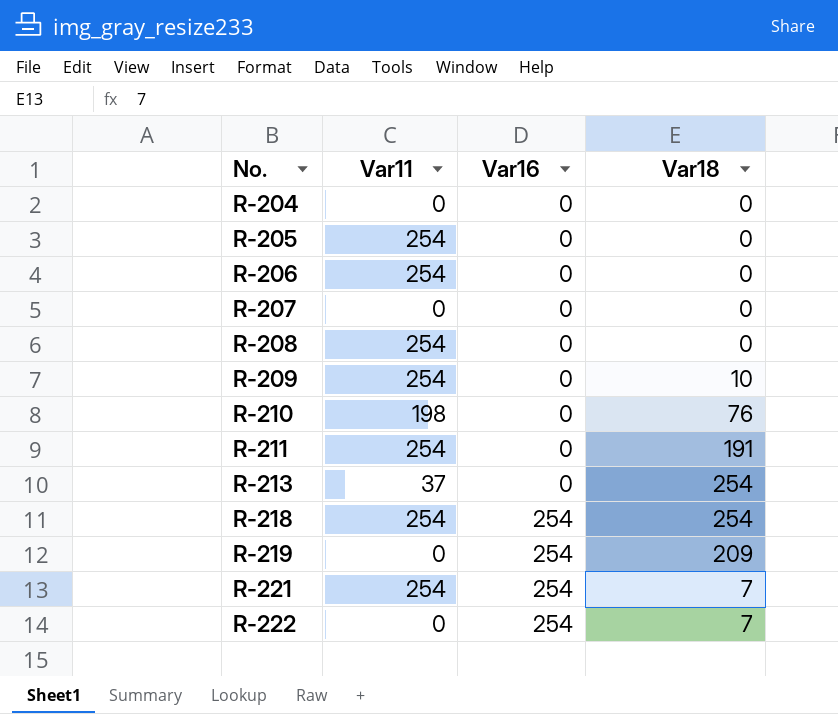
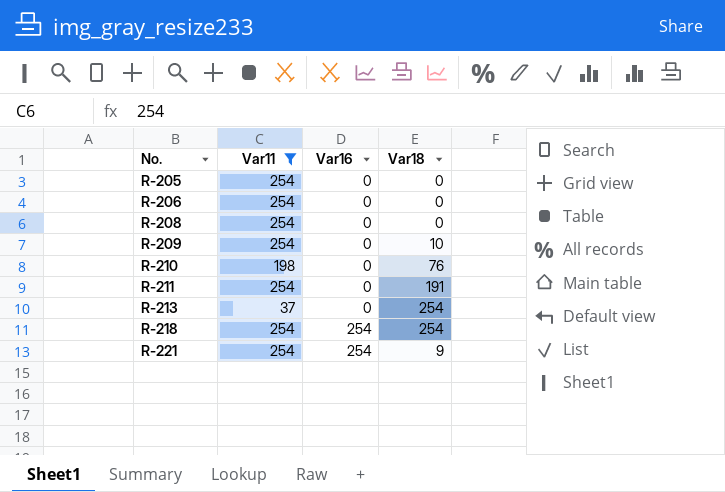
filter: none -> Var11 != 0
R-221 | Var18: 7 -> 9

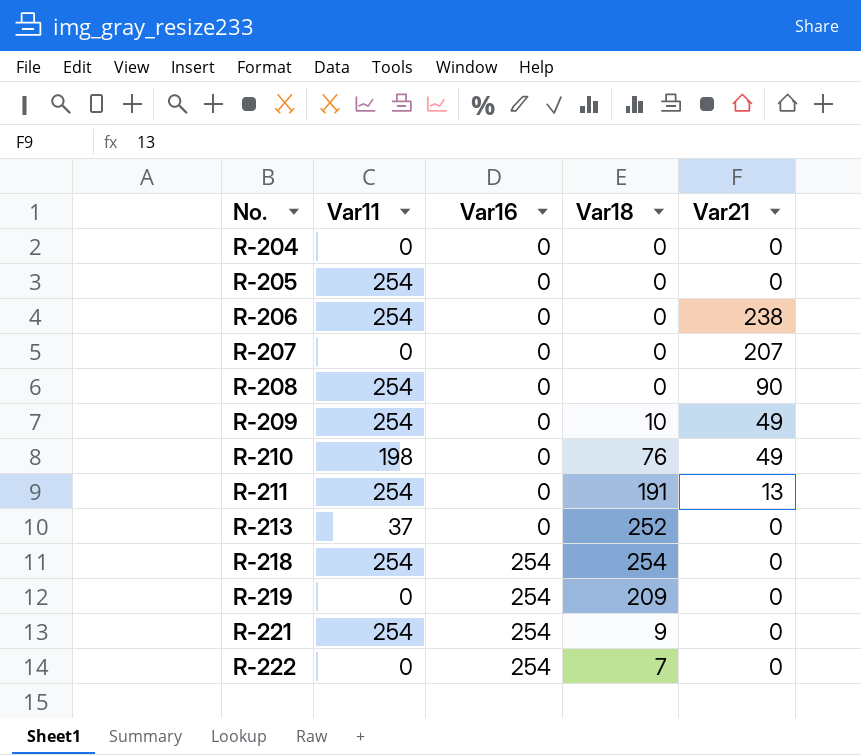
filter: Var11 != 0 -> none
column Var21 | position: none -> 5
R-213 | Var18: 254 -> 252

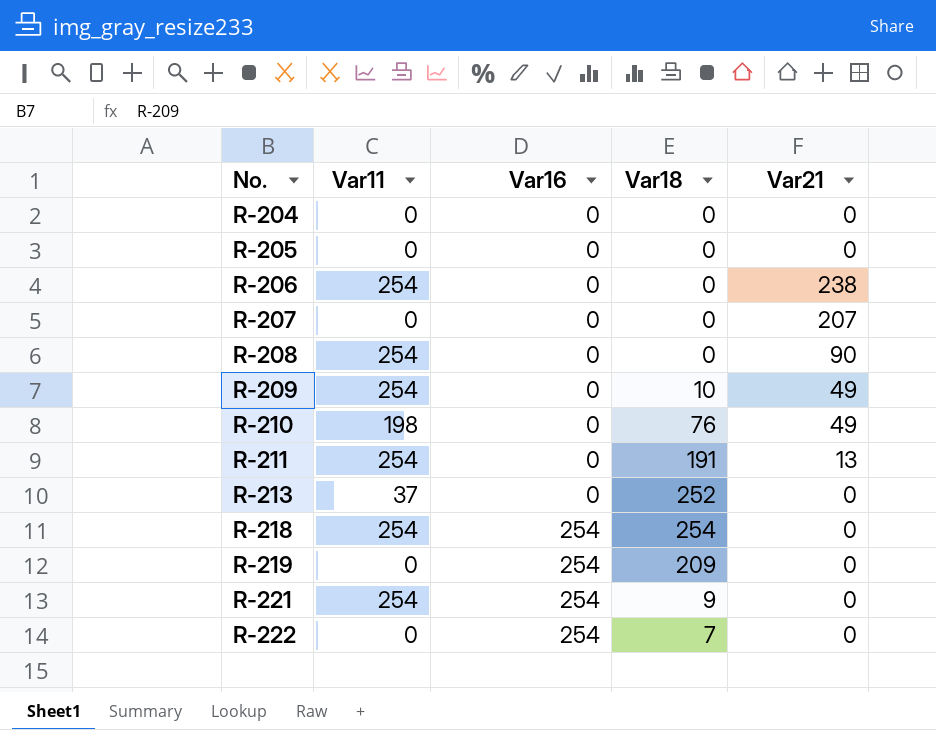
R-205 | Var11: 254 -> 0

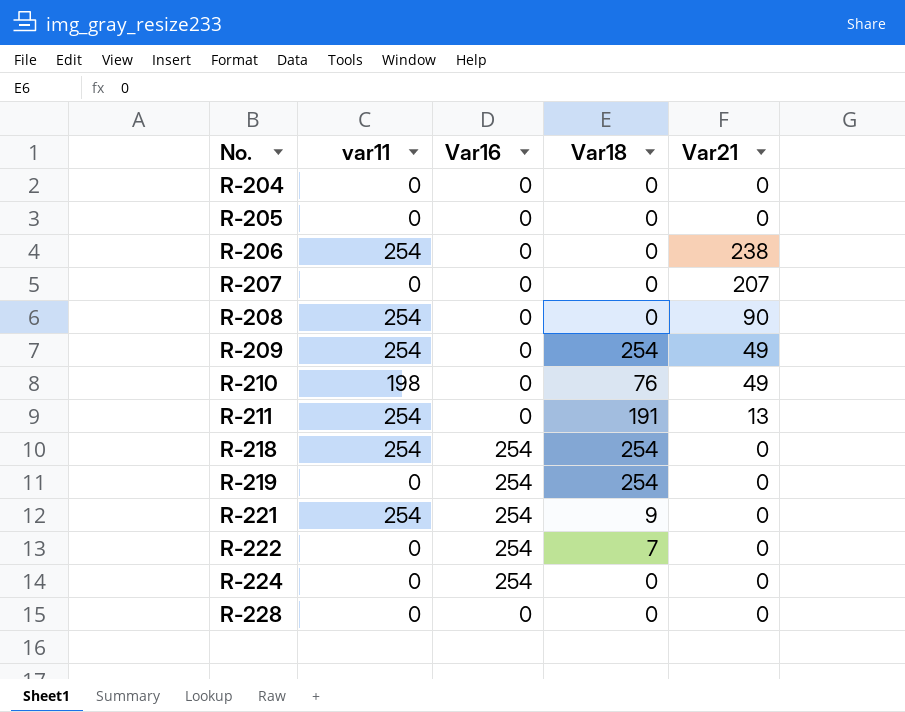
column name: Var11 -> var11
row R-213: 37 | 0 | 252 | 0 -> none
R-209 | Var18: 10 -> 254
R-219 | Var18: 209 -> 254
row R-224: none -> 0 | 254 | 0 | 0
row R-228: none -> 0 | 0 | 0 | 0

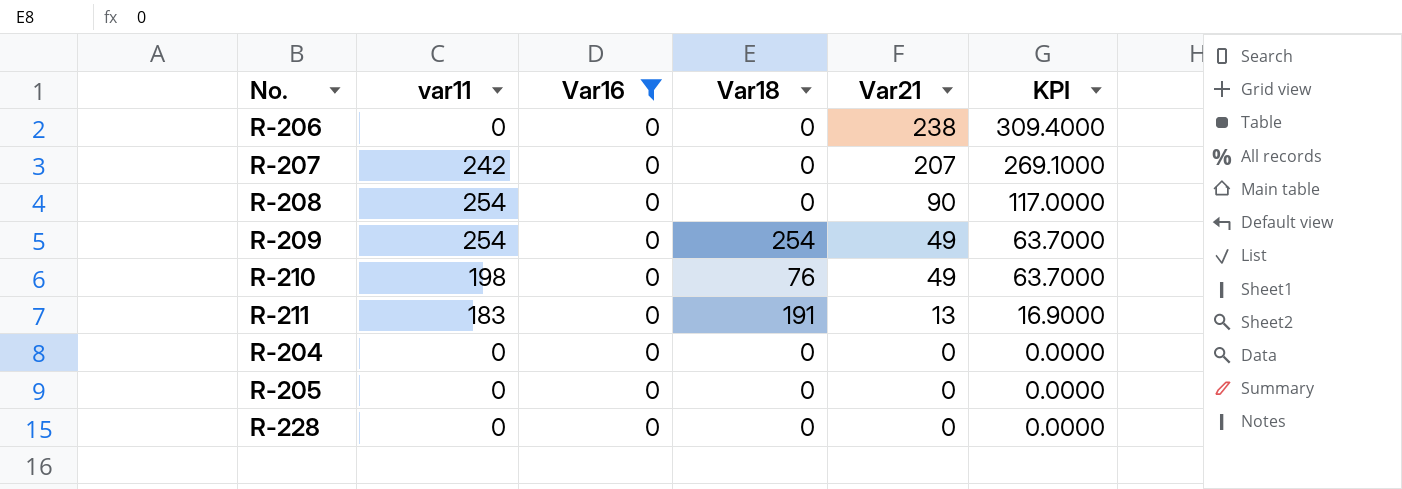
filter: none -> Var16 = 0
row order: No. ascending -> Var21 descending
column KPI | formula: none -> [Var21] * 1.3
R-206 | var11: 254 -> 0
R-207 | var11: 0 -> 242
R-211 | var11: 254 -> 183

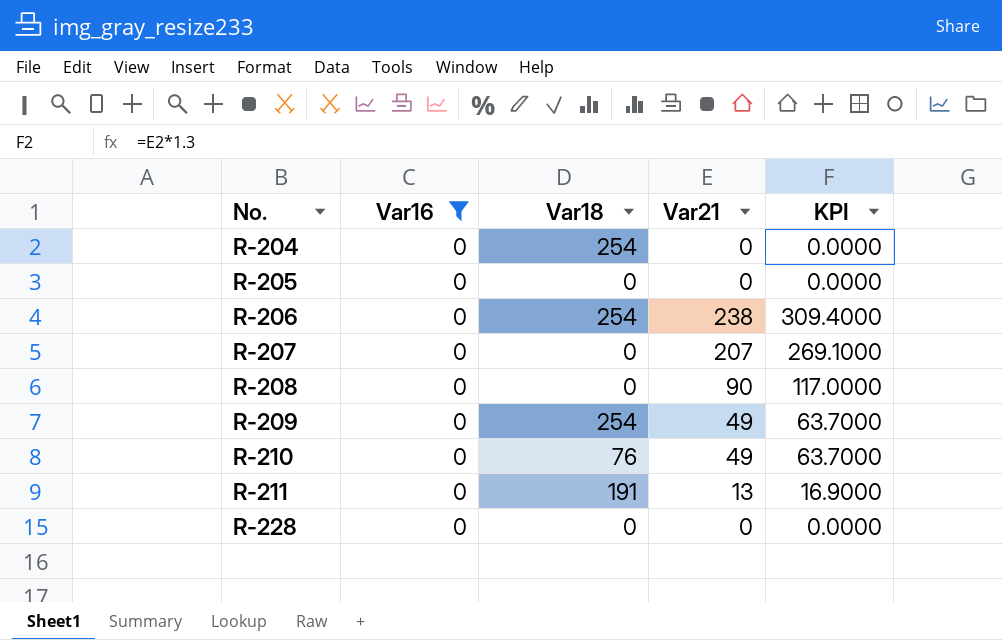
row order: Var21 descending -> No. ascending
column var11 | position: 2 -> none
R-204 | Var18: 0 -> 254
R-206 | Var18: 0 -> 254

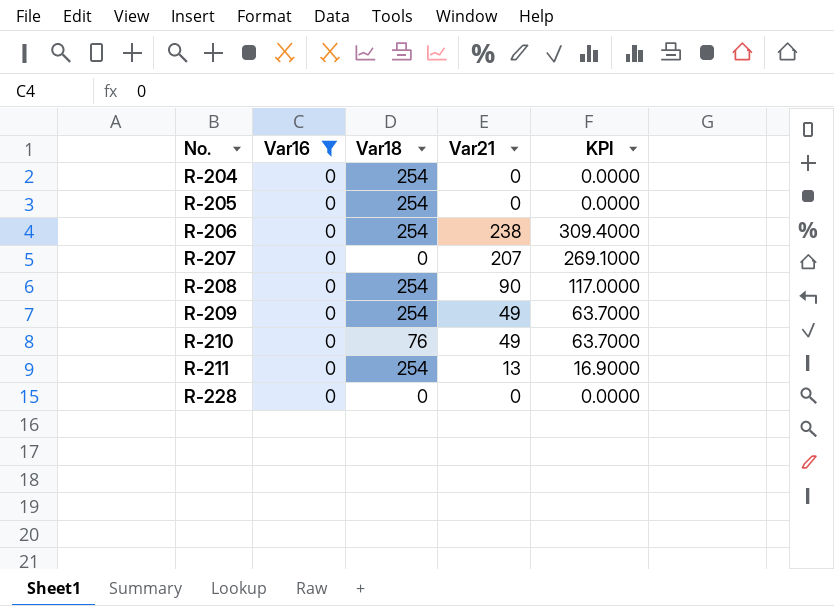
R-205 | Var18: 0 -> 254
R-208 | Var18: 0 -> 254
R-211 | Var18: 191 -> 254

